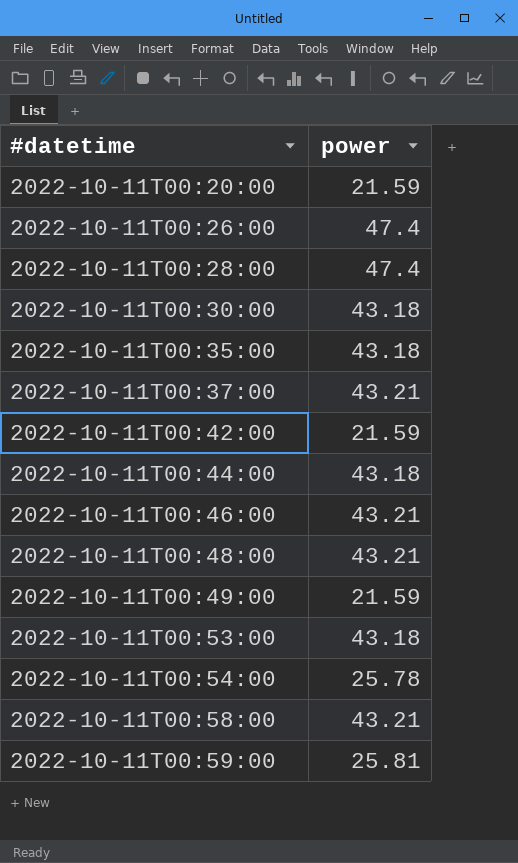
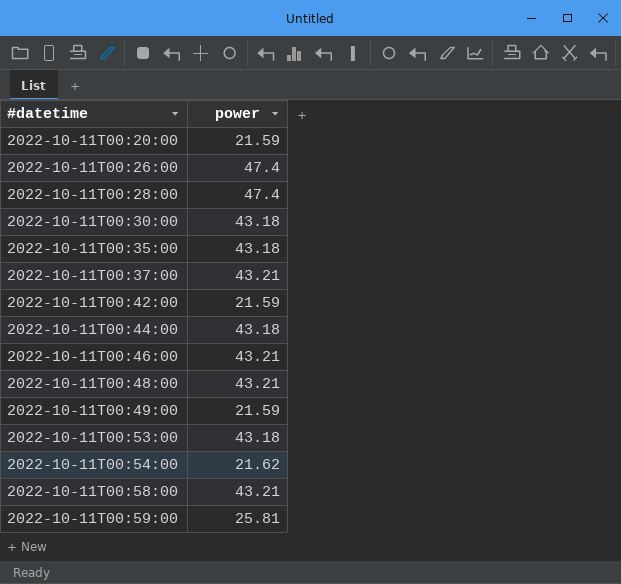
2022-10-11T00:54:00 | power: 25.78 -> 21.62

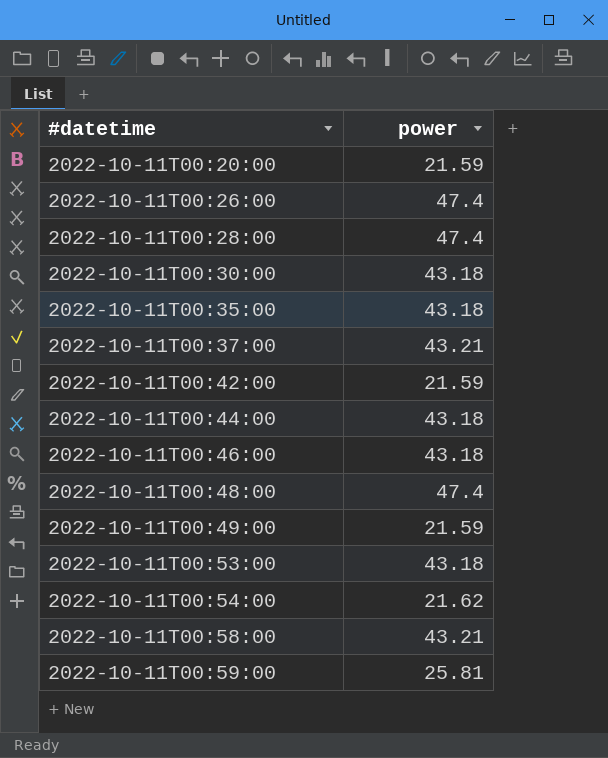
2022-10-11T00:46:00 | power: 43.21 -> 43.18
2022-10-11T00:48:00 | power: 43.21 -> 47.4

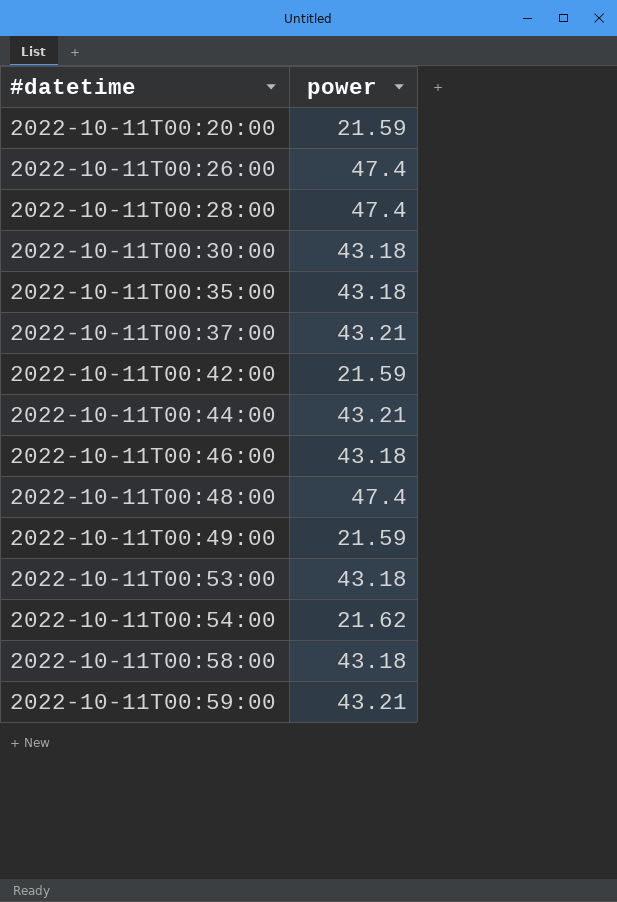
2022-10-11T00:44:00 | power: 43.18 -> 43.21
2022-10-11T00:58:00 | power: 43.21 -> 43.18
2022-10-11T00:59:00 | power: 25.81 -> 43.21

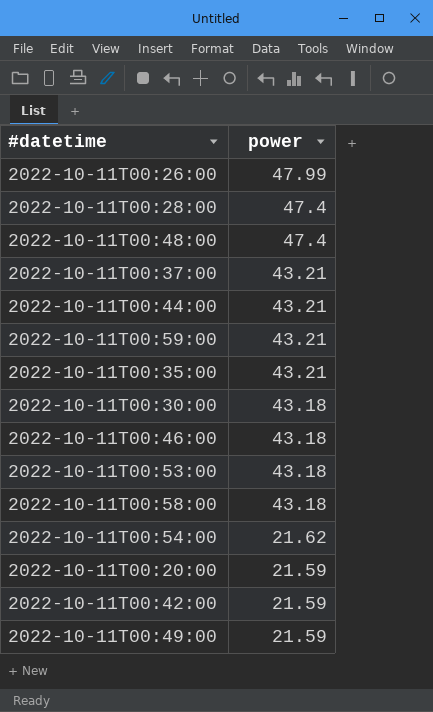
row order: #datetime ascending -> power descending
2022-10-11T00:26:00 | power: 47.4 -> 47.99
2022-10-11T00:35:00 | power: 43.18 -> 43.21

